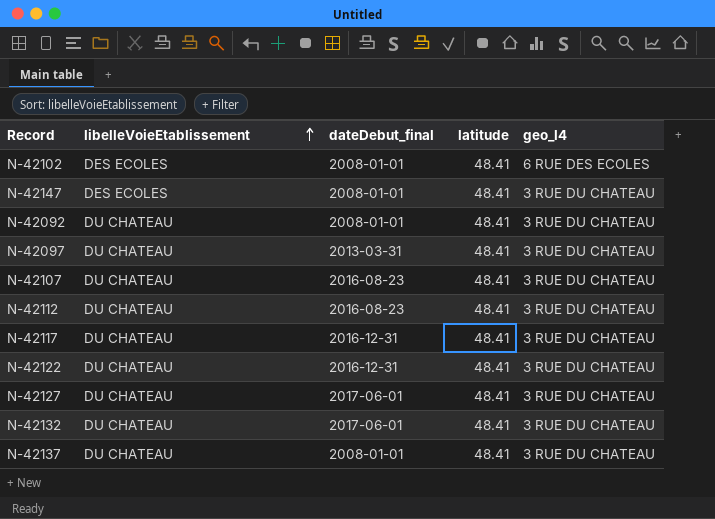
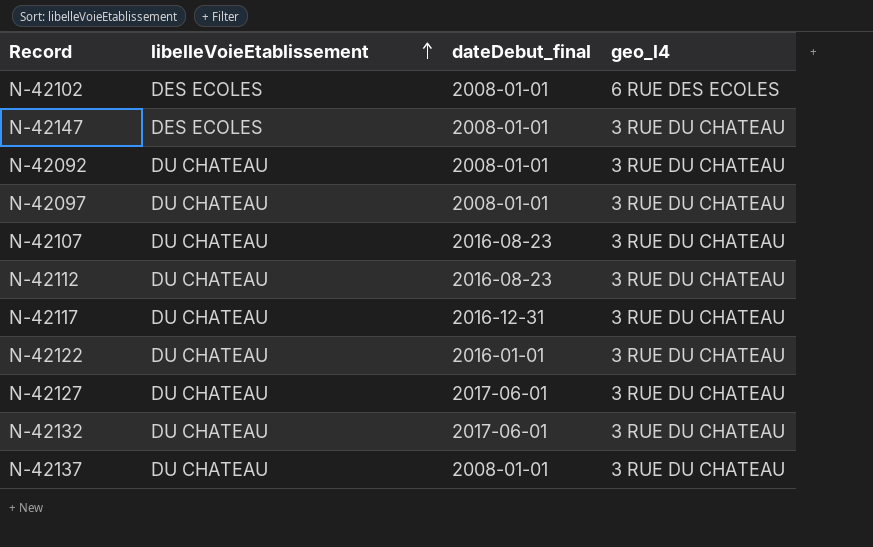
column latitude | position: 4 -> none
N-42097 | dateDebut_final: 2013-03-31 -> 2008-01-01
N-42122 | dateDebut_final: 2016-12-31 -> 2016-01-01

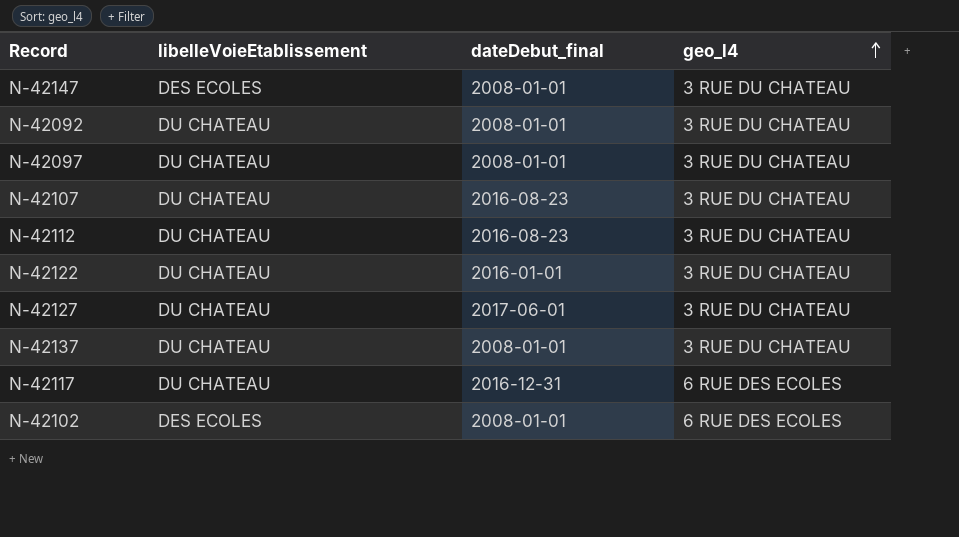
row order: libelleVoieEtablissement ascending -> geo_l4 ascending
row N-42132: DU CHATEAU | 2017-06-01 | 3 RUE DU CHATEAU -> none
N-42117 | geo_l4: 3 RUE DU CHATEAU -> 6 RUE DES ECOLES

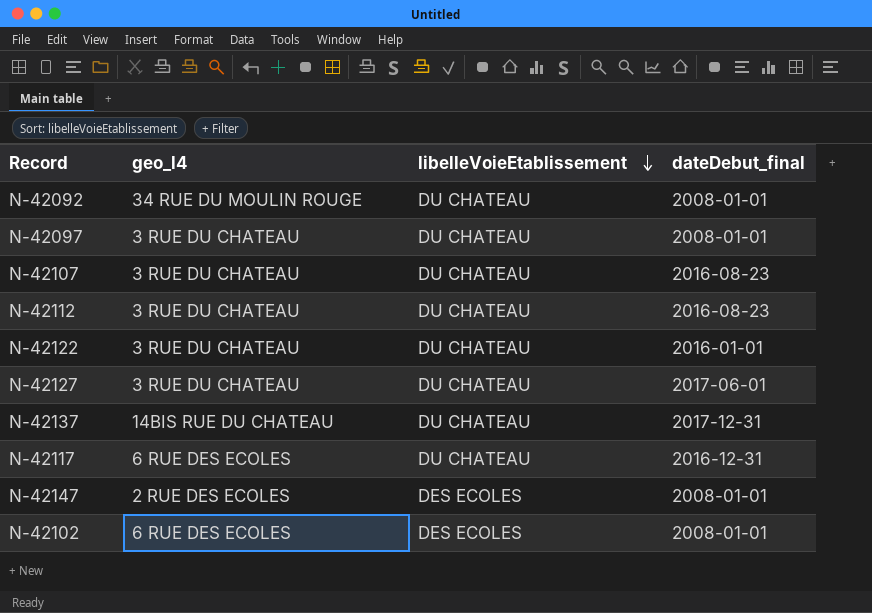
row order: geo_l4 ascending -> libelleVoieEtablissement descending
column geo_l4 | position: 4 -> 2
N-42092 | geo_l4: 3 RUE DU CHATEAU -> 34 RUE DU MOULIN ROUGE
N-42137 | geo_l4: 3 RUE DU CHATEAU -> 14BIS RUE DU CHATEAU
N-42137 | dateDebut_final: 2008-01-01 -> 2017-12-31
N-42147 | geo_l4: 3 RUE DU CHATEAU -> 2 RUE DES ECOLES

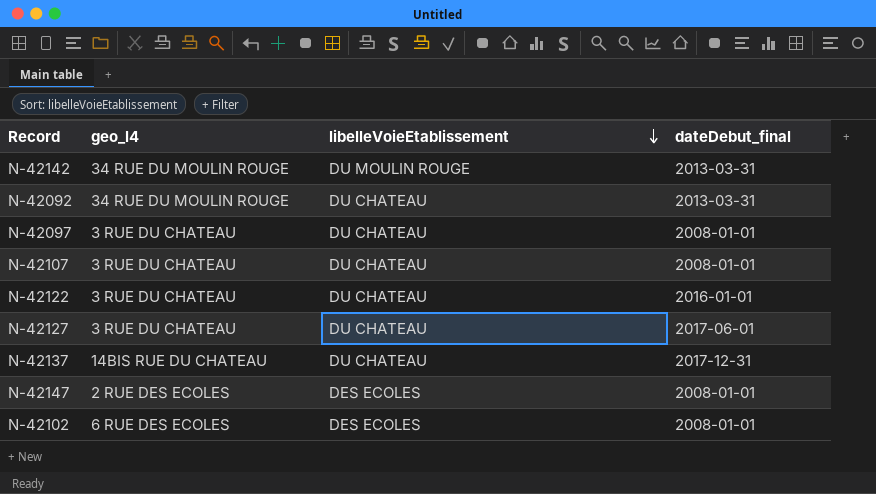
row N-42112: 3 RUE DU CHATEAU | DU CHATEAU | 2016-08-23 -> none
row N-42117: 6 RUE DES ECOLES | DU CHATEAU | 2016-12-31 -> none
row N-42142: none -> 34 RUE DU MOULIN ROUGE | DU MOULIN ROUGE | 2013-03-31
N-42092 | dateDebut_final: 2008-01-01 -> 2013-03-31
N-42107 | dateDebut_final: 2016-08-23 -> 2008-01-01

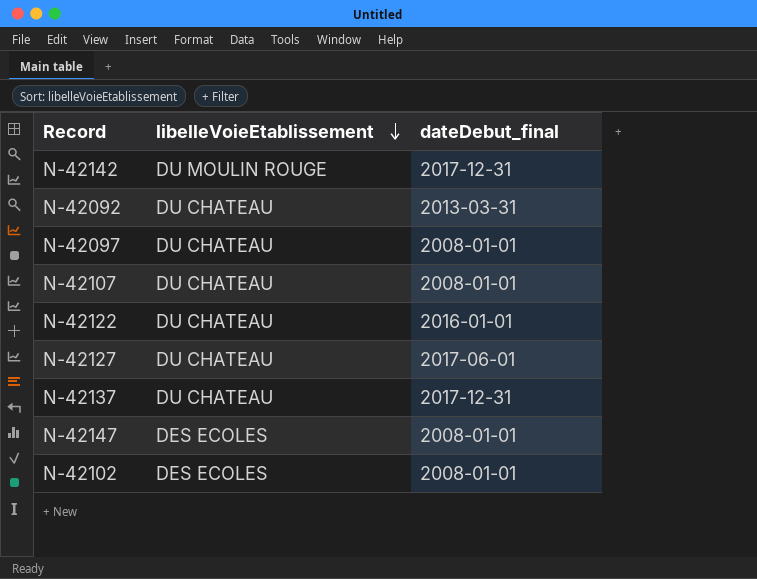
column geo_l4 | position: 2 -> none
N-42142 | dateDebut_final: 2013-03-31 -> 2017-12-31

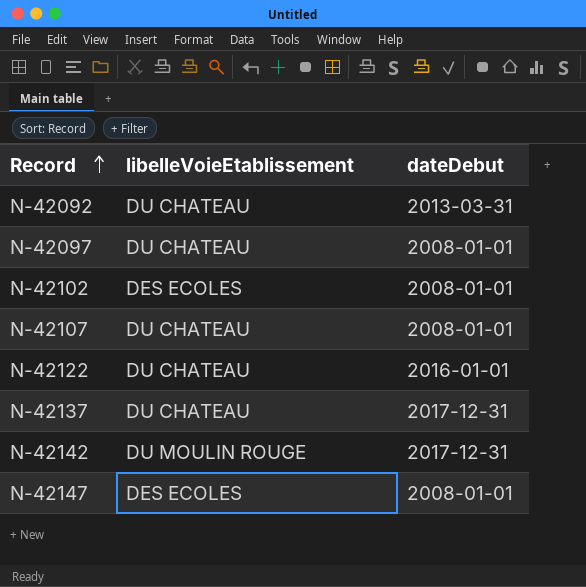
row order: libelleVoieEtablissement descending -> Record ascending
column name: dateDebut_final -> dateDebut
row N-42127: DU CHATEAU | 2017-06-01 -> none

